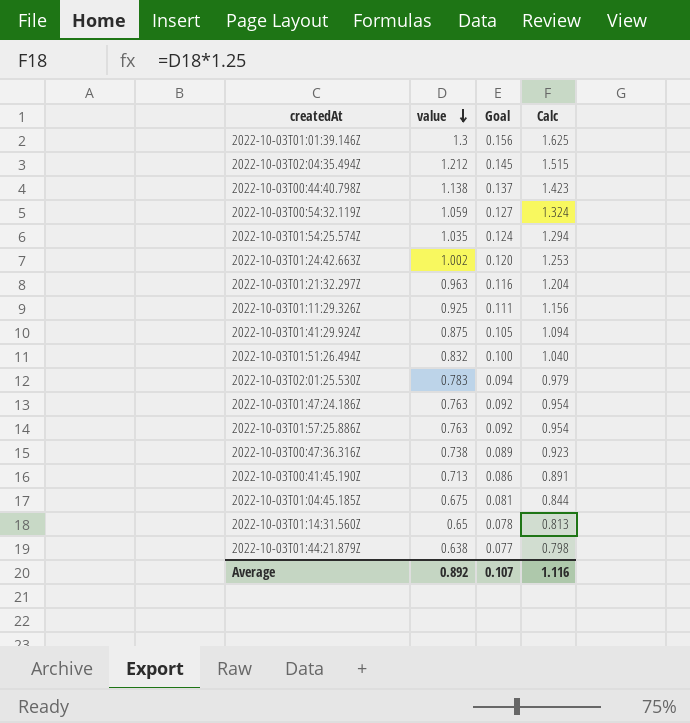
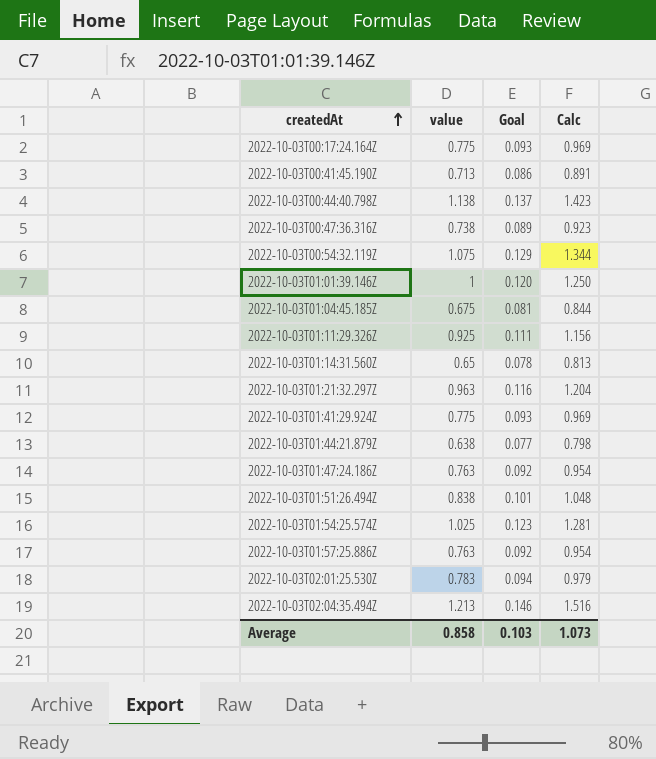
row order: value descending -> createdAt ascending
row 2022-10-03T01:24:42.663Z: 1.002 | 0.120 | 1.253 -> none
row 2022-10-03T00:17:24.164Z: none -> 0.775 | 0.093 | 0.969
2022-10-03T00:54:32.119Z | value: 1.059 -> 1.075
2022-10-03T00:54:32.119Z | Goal: 0.127 -> 0.129
2022-10-03T00:54:32.119Z | Calc: 1.324 -> 1.344
2022-10-03T01:01:39.146Z | value: 1.3 -> 1
2022-10-03T01:01:39.146Z | Goal: 0.156 -> 0.120
2022-10-03T01:01:39.146Z | Calc: 1.625 -> 1.250
2022-10-03T01:41:29.924Z | value: 0.875 -> 0.775
2022-10-03T01:41:29.924Z | Goal: 0.105 -> 0.093
2022-10-03T01:41:29.924Z | Calc: 1.094 -> 0.969
2022-10-03T01:51:26.494Z | value: 0.832 -> 0.838
2022-10-03T01:51:26.494Z | Goal: 0.100 -> 0.101
2022-10-03T01:51:26.494Z | Calc: 1.040 -> 1.048
2022-10-03T01:54:25.574Z | value: 1.035 -> 1.025
2022-10-03T01:54:25.574Z | Goal: 0.124 -> 0.123
2022-10-03T01:54:25.574Z | Calc: 1.294 -> 1.281
2022-10-03T02:04:35.494Z | value: 1.212 -> 1.213
2022-10-03T02:04:35.494Z | Goal: 0.145 -> 0.146
2022-10-03T02:04:35.494Z | Calc: 1.515 -> 1.516
Average | value: 0.892 -> 0.858
Average | Goal: 0.107 -> 0.103
Average | Calc: 1.116 -> 1.073

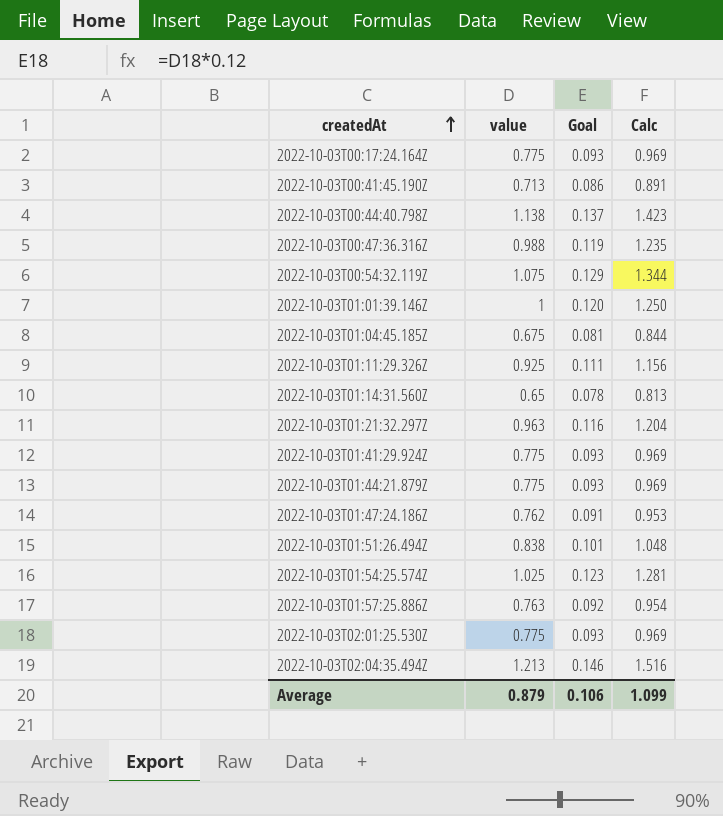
2022-10-03T00:47:36.316Z | value: 0.738 -> 0.988
2022-10-03T00:47:36.316Z | Goal: 0.089 -> 0.119
2022-10-03T00:47:36.316Z | Calc: 0.923 -> 1.235
2022-10-03T01:44:21.879Z | value: 0.638 -> 0.775
2022-10-03T01:44:21.879Z | Goal: 0.077 -> 0.093
2022-10-03T01:44:21.879Z | Calc: 0.798 -> 0.969
2022-10-03T01:47:24.186Z | value: 0.763 -> 0.762
2022-10-03T01:47:24.186Z | Goal: 0.092 -> 0.091
2022-10-03T01:47:24.186Z | Calc: 0.954 -> 0.953
2022-10-03T02:01:25.530Z | value: 0.783 -> 0.775
2022-10-03T02:01:25.530Z | Goal: 0.094 -> 0.093
2022-10-03T02:01:25.530Z | Calc: 0.979 -> 0.969
Average | value: 0.858 -> 0.879
Average | Goal: 0.103 -> 0.106
Average | Calc: 1.073 -> 1.099

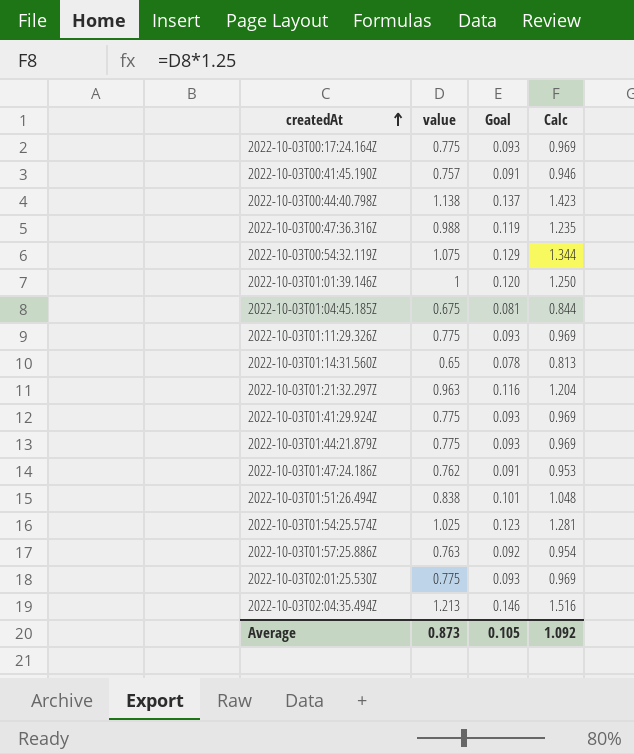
2022-10-03T00:41:45.190Z | value: 0.713 -> 0.757
2022-10-03T00:41:45.190Z | Goal: 0.086 -> 0.091
2022-10-03T00:41:45.190Z | Calc: 0.891 -> 0.946
2022-10-03T01:11:29.326Z | value: 0.925 -> 0.775
2022-10-03T01:11:29.326Z | Goal: 0.111 -> 0.093
2022-10-03T01:11:29.326Z | Calc: 1.156 -> 0.969
Average | value: 0.879 -> 0.873
Average | Goal: 0.106 -> 0.105
Average | Calc: 1.099 -> 1.092

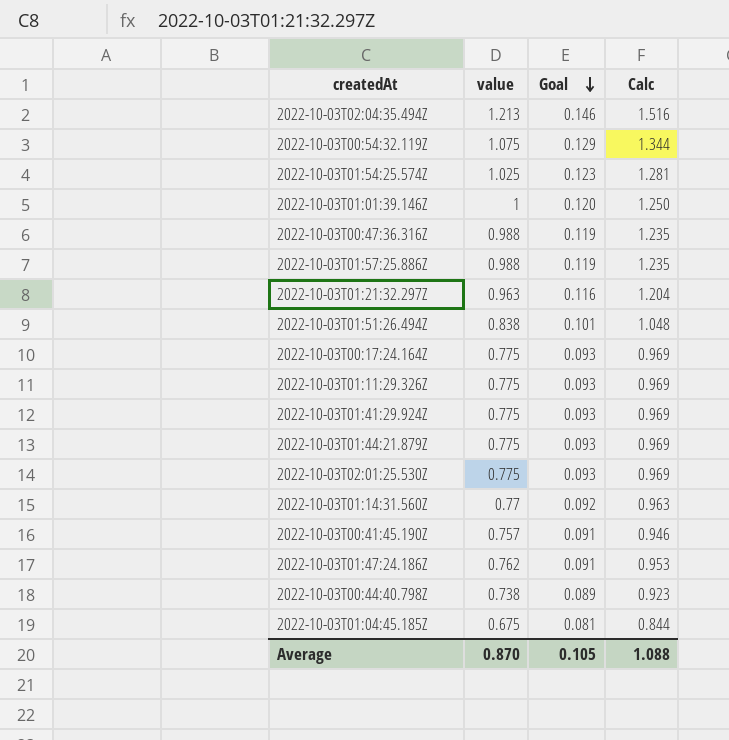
row order: createdAt ascending -> Goal descending
2022-10-03T01:57:25.886Z | value: 0.763 -> 0.988
2022-10-03T01:57:25.886Z | Goal: 0.092 -> 0.119
2022-10-03T01:57:25.886Z | Calc: 0.954 -> 1.235
2022-10-03T01:14:31.560Z | value: 0.65 -> 0.77
2022-10-03T01:14:31.560Z | Goal: 0.078 -> 0.092
2022-10-03T01:14:31.560Z | Calc: 0.813 -> 0.963
2022-10-03T00:44:40.798Z | value: 1.138 -> 0.738
2022-10-03T00:44:40.798Z | Goal: 0.137 -> 0.089
2022-10-03T00:44:40.798Z | Calc: 1.423 -> 0.923
Average | value: 0.873 -> 0.870
Average | Calc: 1.092 -> 1.088

